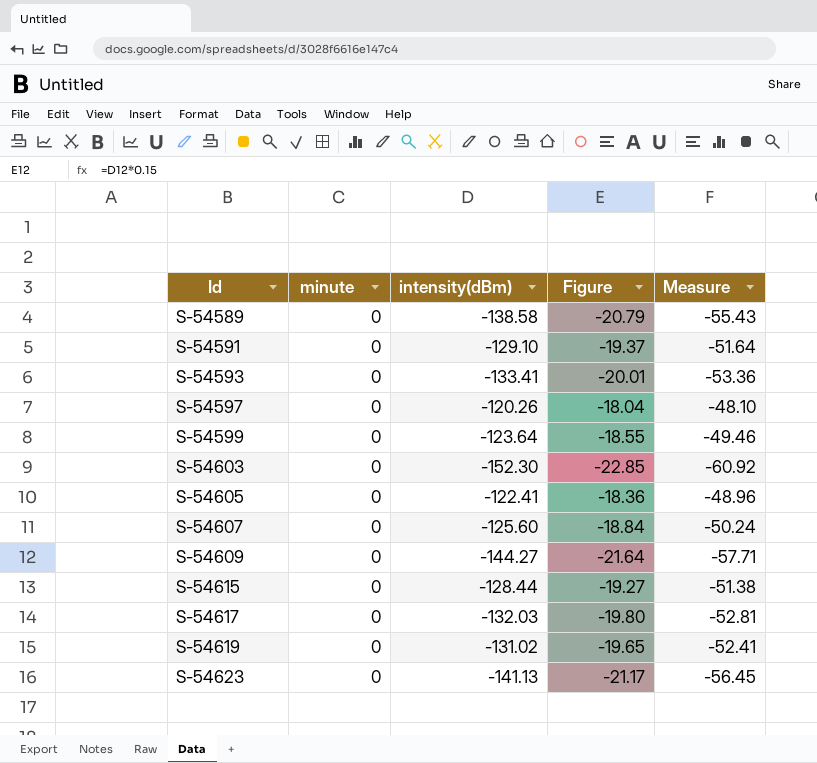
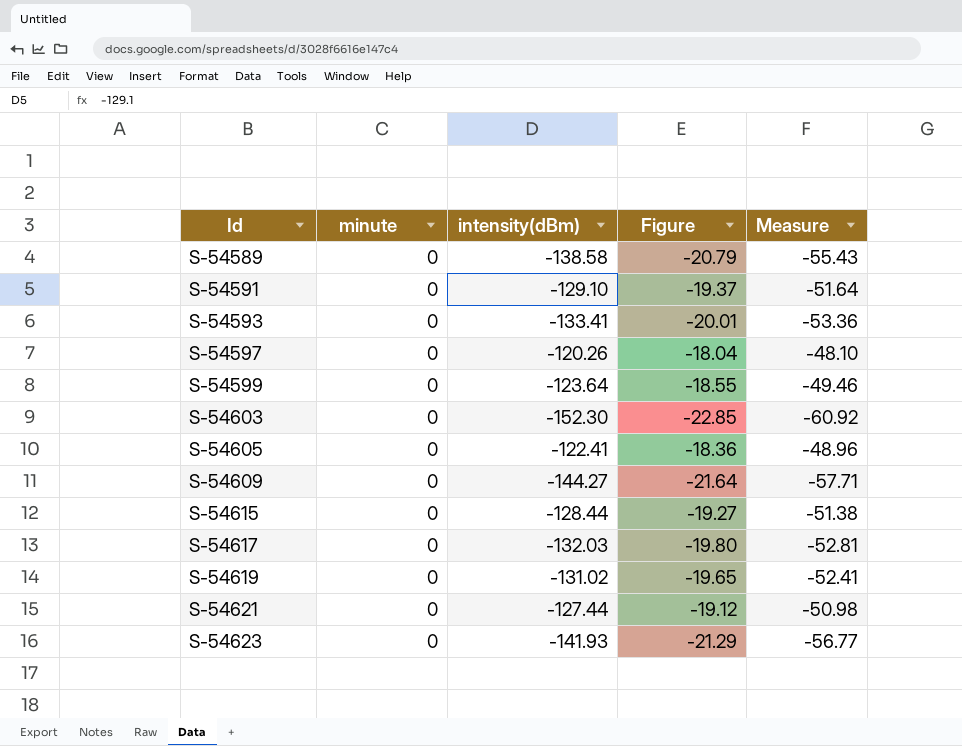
row S-54607: 0 | -125.60 | -18.84 | -50.24 -> none
row S-54621: none -> 0 | -127.44 | -19.12 | -50.98
S-54623 | intensity(dBm): -141.13 -> -141.93
S-54623 | Figure: -21.17 -> -21.29
S-54623 | Measure: -56.45 -> -56.77

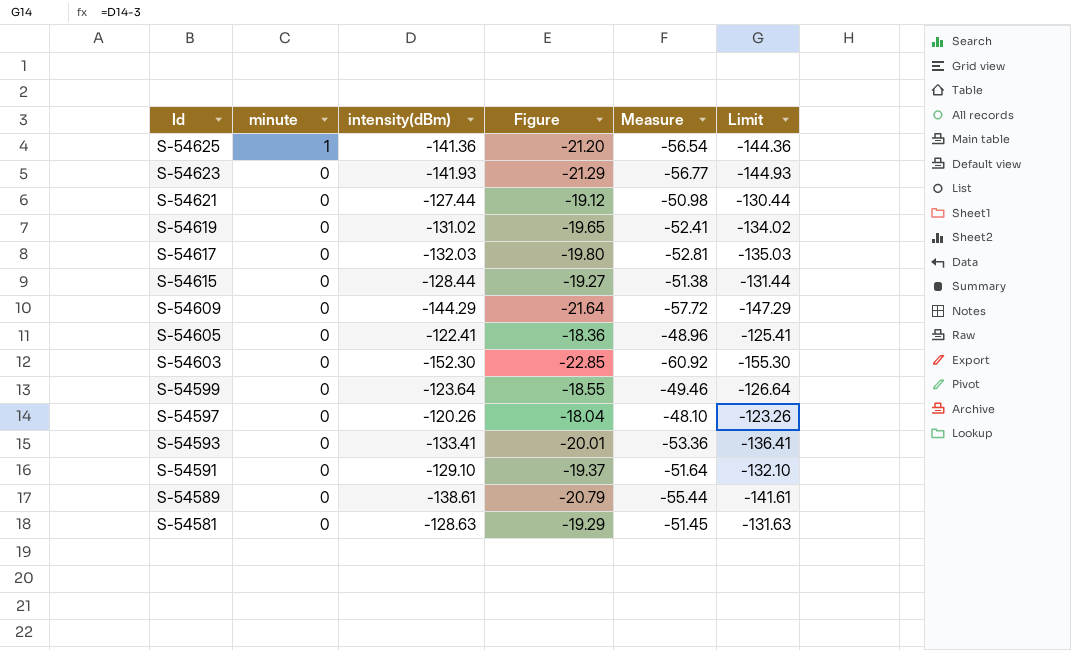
row order: Id ascending -> Id descending
column Limit | formula: none -> [intensity(dBm)] - 3
row S-54625: none -> 1 | -141.36 | -21.20 | -56.54 | -144.36
S-54609 | intensity(dBm): -144.27 -> -144.29
S-54609 | Measure: -57.71 -> -57.72
S-54589 | intensity(dBm): -138.58 -> -138.61
S-54589 | Measure: -55.43 -> -55.44
row S-54581: none -> 0 | -128.63 | -19.29 | -51.45 | -131.63

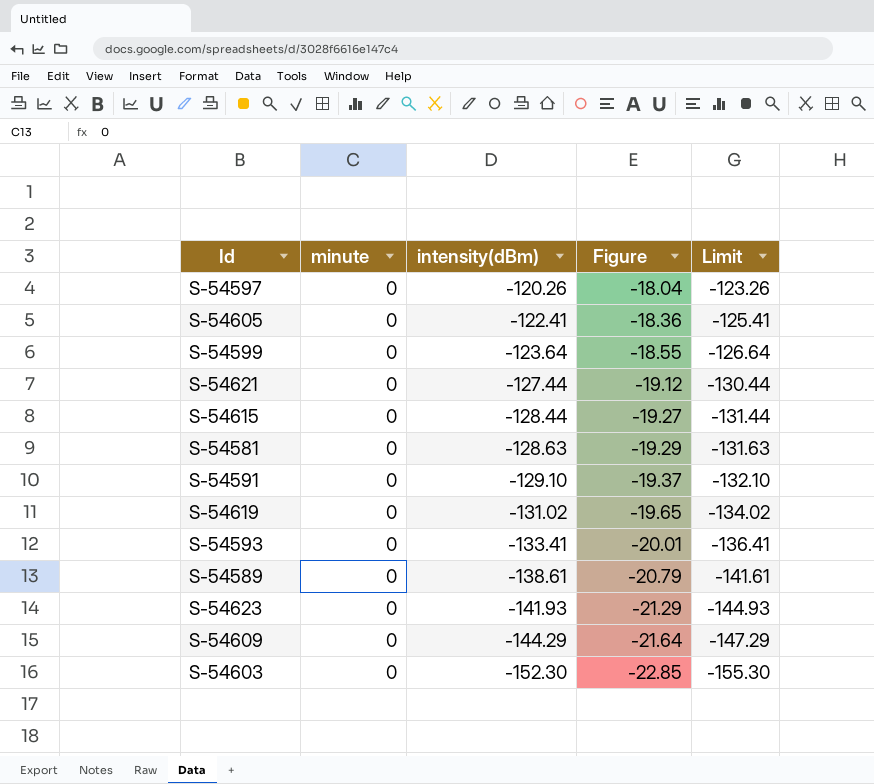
row order: Id descending -> intensity(dBm) descending
column Measure | formula: [intensity(dBm)] * 0.4 -> none
row S-54625: 1 | -141.36 | -21.20 | -56.54 | -144.36 -> none
row S-54617: 0 | -132.03 | -19.80 | -52.81 | -135.03 -> none

